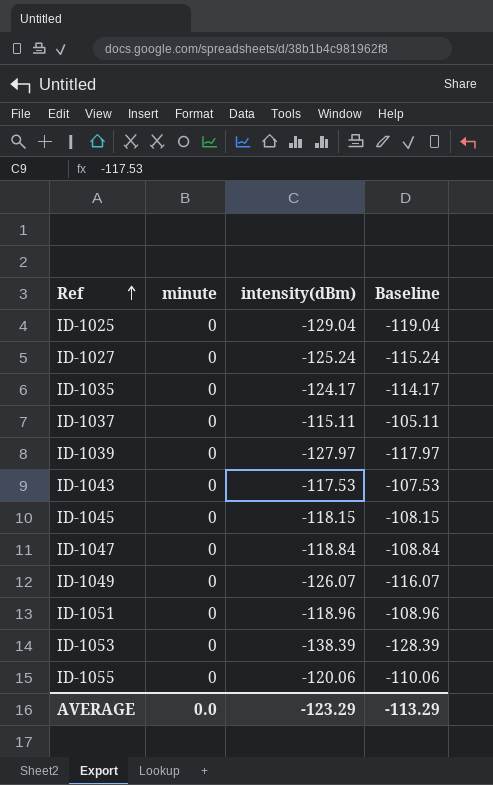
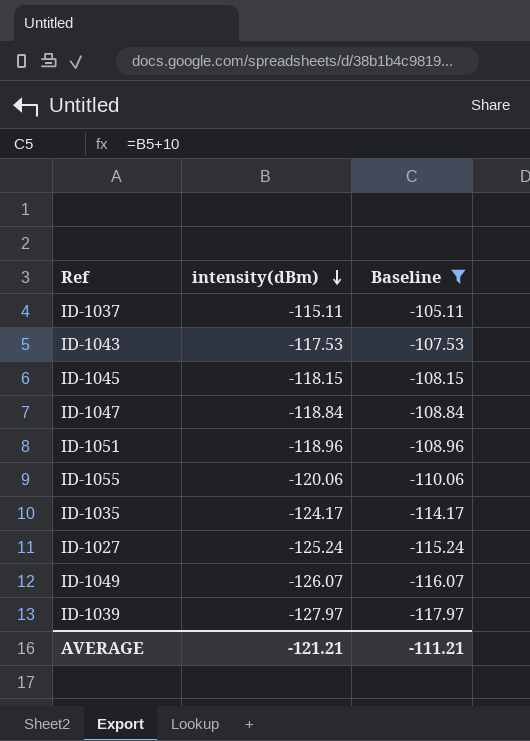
filter: none -> Baseline >= -117.97
row order: Ref ascending -> intensity(dBm) descending
column minute | position: 2 -> none
AVERAGE | intensity(dBm): -123.29 -> -121.21
AVERAGE | Baseline: -113.29 -> -111.21

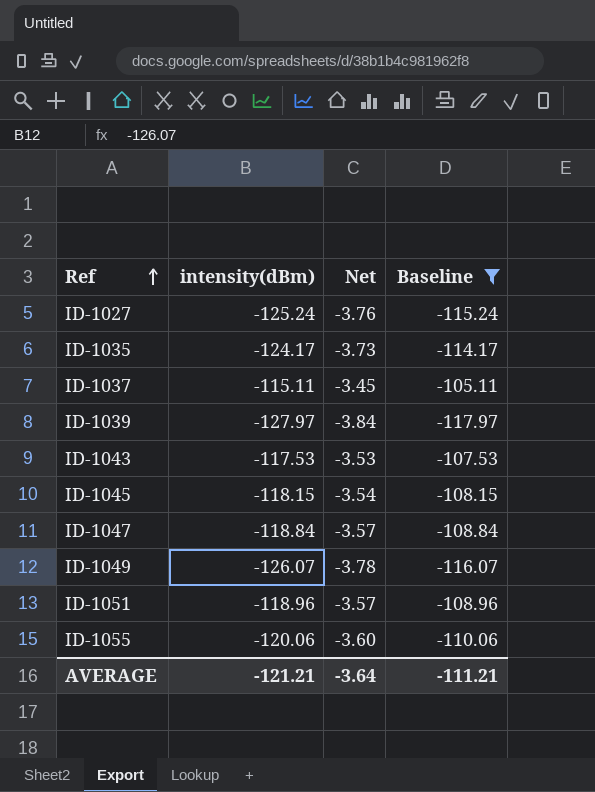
row order: intensity(dBm) descending -> Ref ascending
column Net | formula: none -> [intensity(dBm)] * 0.03

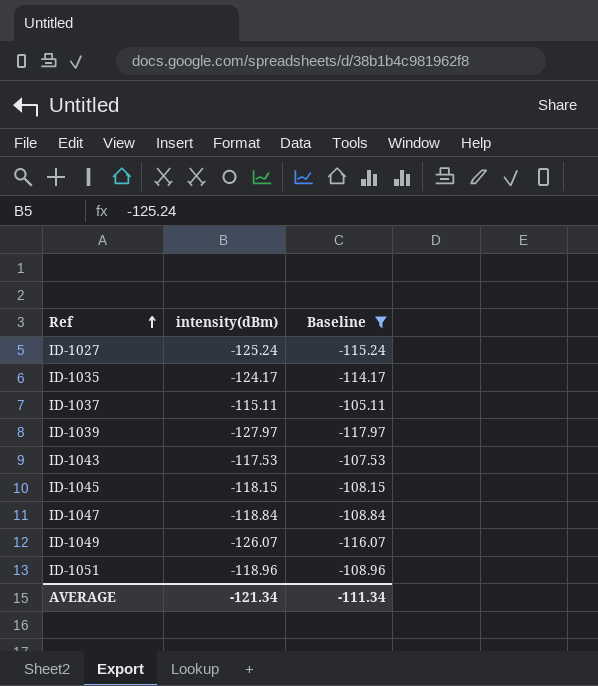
column Net | formula: [intensity(dBm)] * 0.03 -> none
row ID-1055: -120.06 | -3.60 | -110.06 -> none
AVERAGE | intensity(dBm): -121.21 -> -121.34
AVERAGE | Baseline: -111.21 -> -111.34

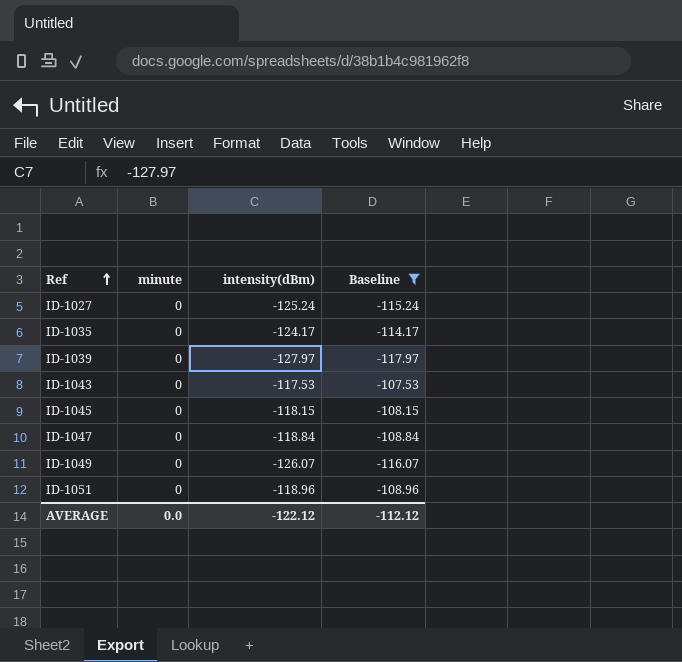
column minute | position: none -> 2
row ID-1037: -115.11 | -105.11 -> none
AVERAGE | intensity(dBm): -121.34 -> -122.12
AVERAGE | Baseline: -111.34 -> -112.12

